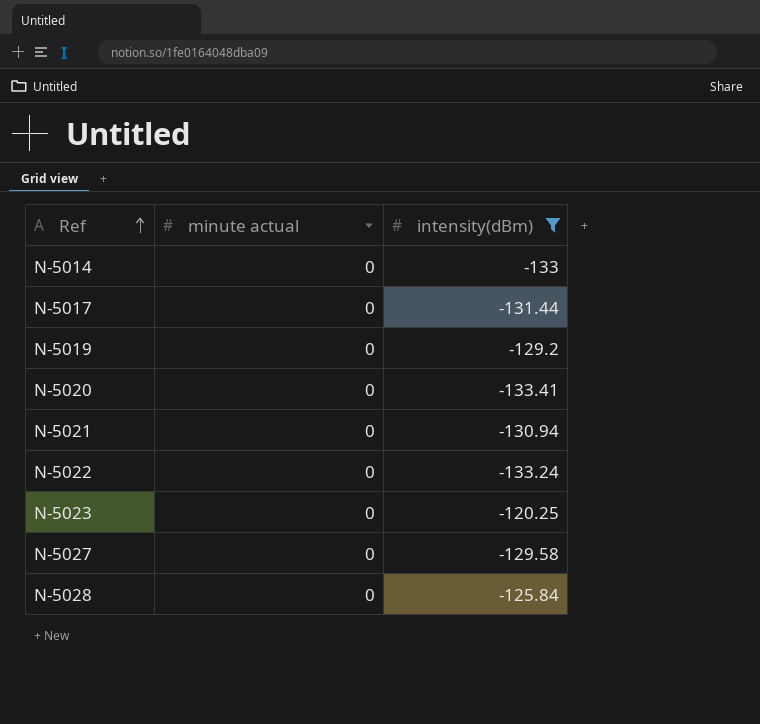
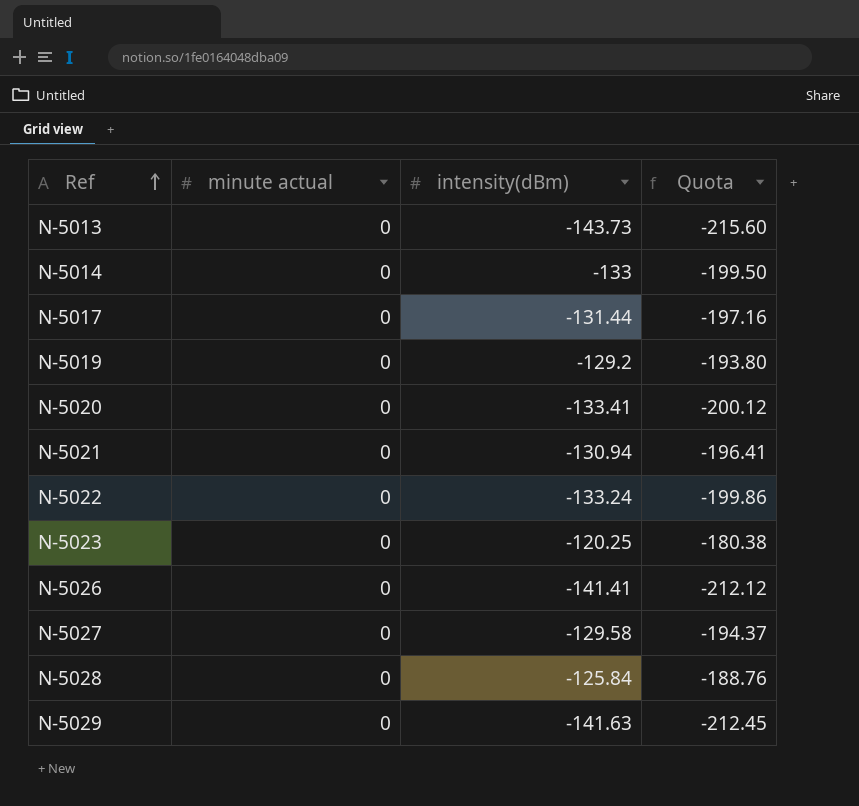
filter: intensity(dBm) >= -133.41 -> none
column Quota | formula: none -> [intensity(dBm)] * 1.5

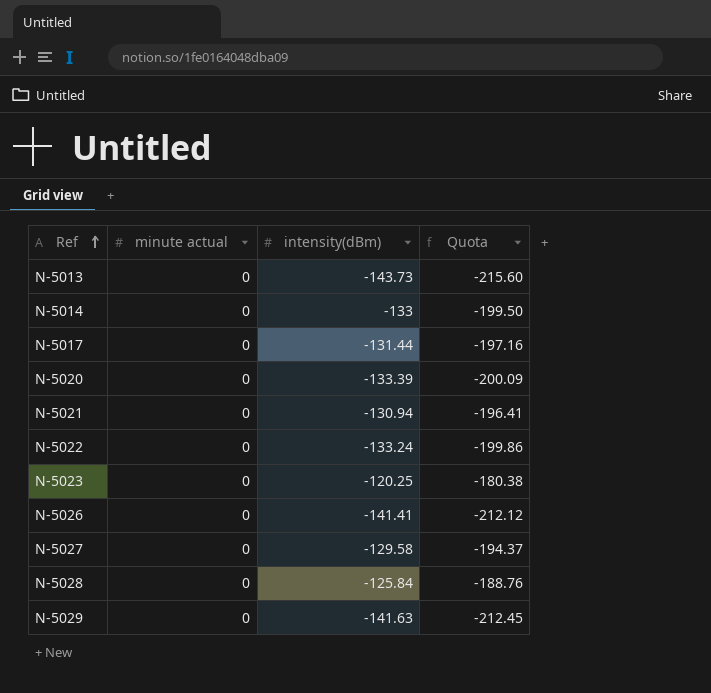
row N-5019: 0 | -129.2 | -193.80 -> none
N-5020 | intensity(dBm): -133.41 -> -133.39
N-5020 | Quota: -200.12 -> -200.09

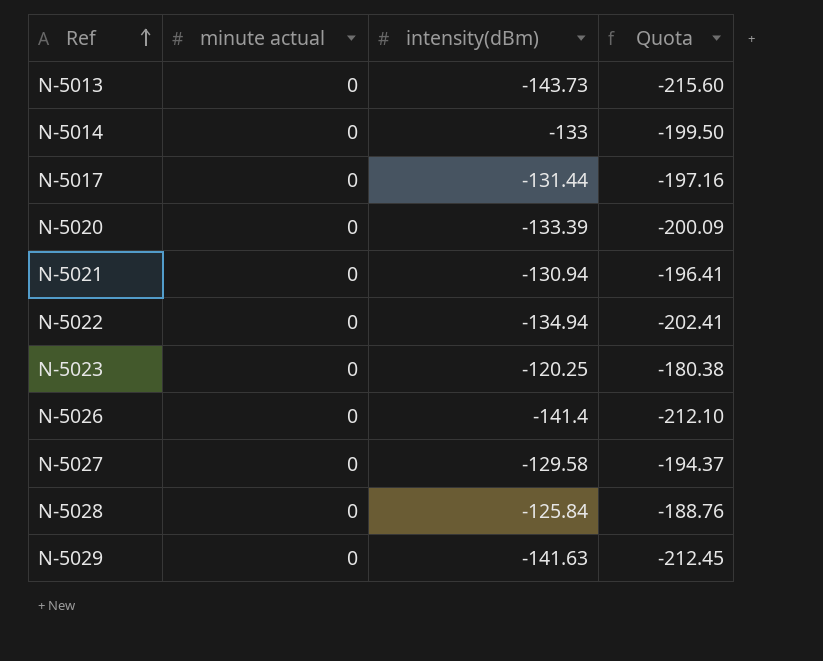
N-5022 | intensity(dBm): -133.24 -> -134.94
N-5022 | Quota: -199.86 -> -202.41
N-5026 | intensity(dBm): -141.41 -> -141.4
N-5026 | Quota: -212.12 -> -212.10

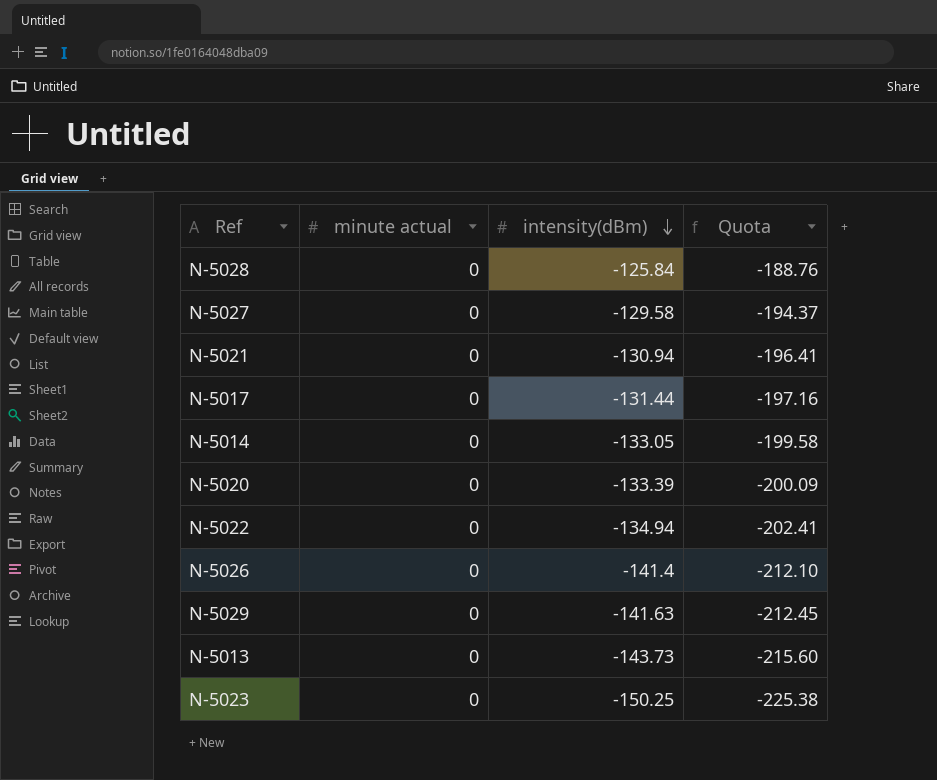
row order: Ref ascending -> intensity(dBm) descending
N-5014 | intensity(dBm): -133 -> -133.05
N-5014 | Quota: -199.50 -> -199.58
N-5023 | intensity(dBm): -120.25 -> -150.25
N-5023 | Quota: -180.38 -> -225.38

